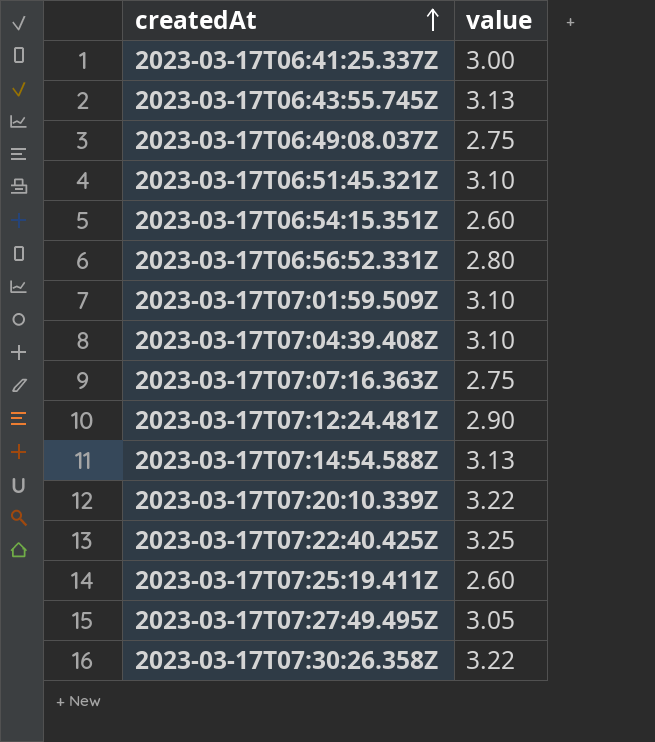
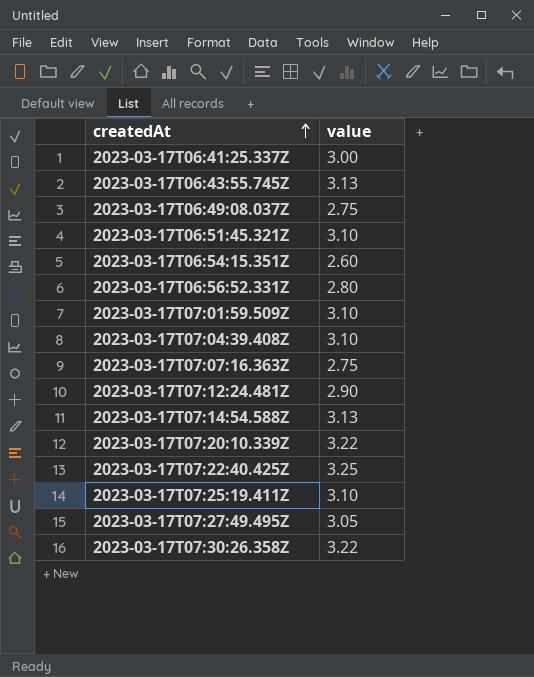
2023-03-17T07:25:19.411Z | value: 2.60 -> 3.10

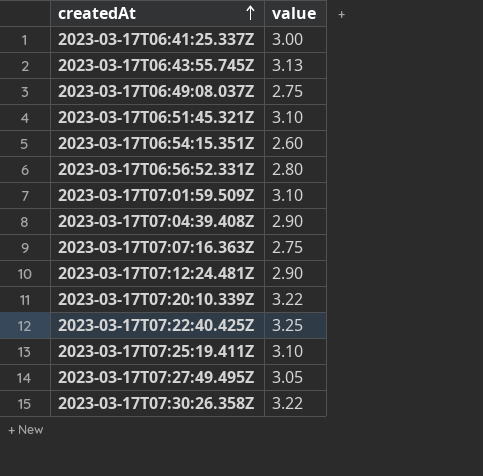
row 2023-03-17T07:14:54.588Z: 3.13 -> none
2023-03-17T07:04:39.408Z | value: 3.10 -> 2.90

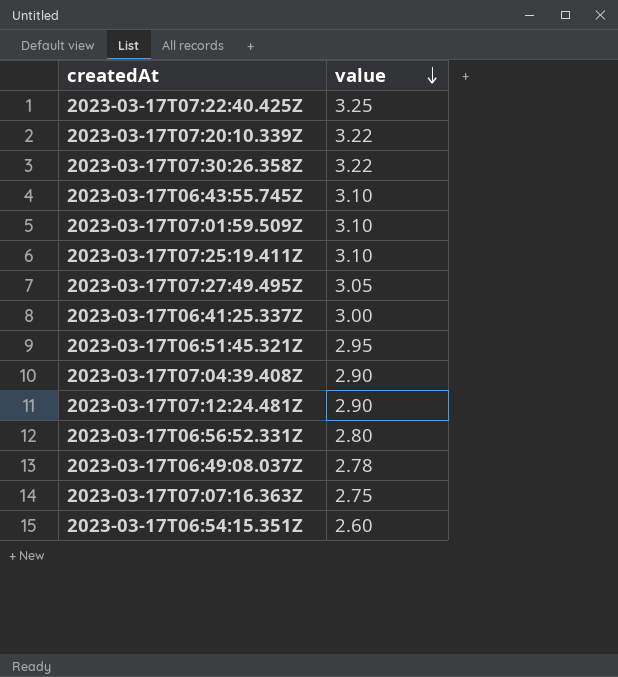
row order: createdAt ascending -> value descending
2023-03-17T06:43:55.745Z | value: 3.13 -> 3.10
2023-03-17T06:51:45.321Z | value: 3.10 -> 2.95
2023-03-17T06:49:08.037Z | value: 2.75 -> 2.78

